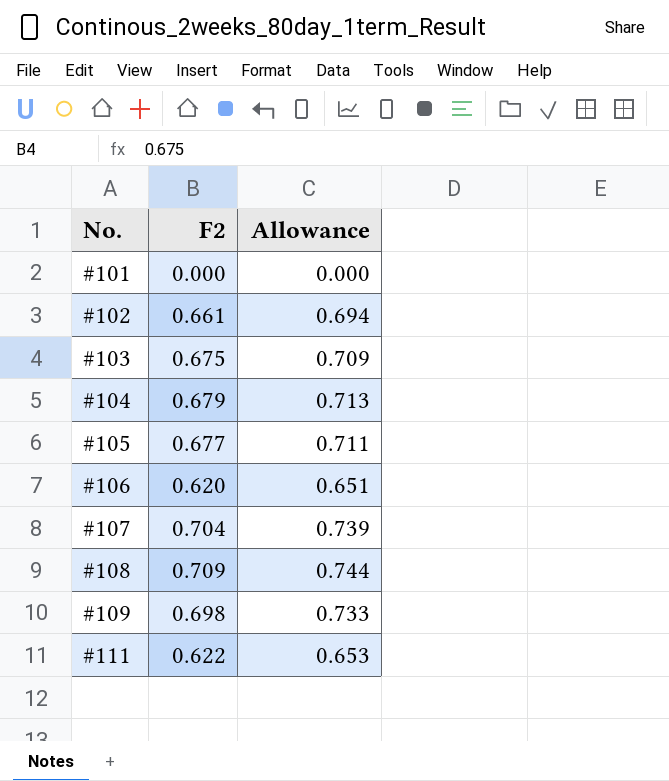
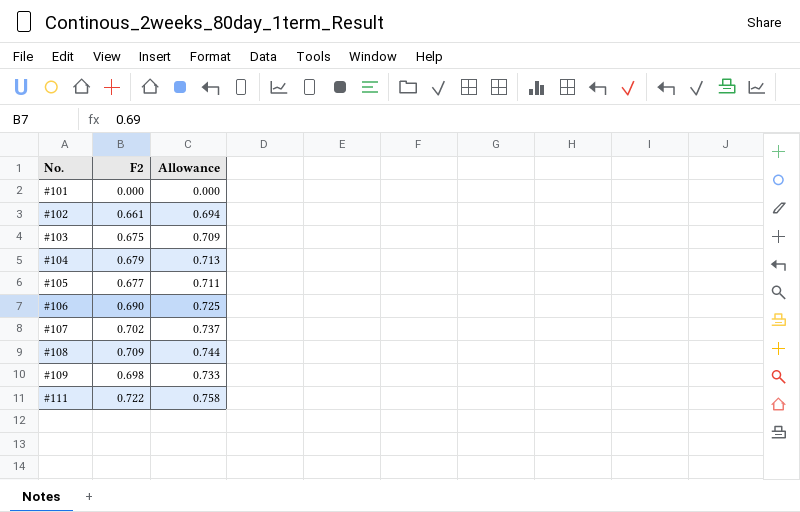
#106 | F2: 0.620 -> 0.690
#106 | Allowance: 0.651 -> 0.725
#107 | F2: 0.704 -> 0.702
#107 | Allowance: 0.739 -> 0.737
#111 | F2: 0.622 -> 0.722
#111 | Allowance: 0.653 -> 0.758

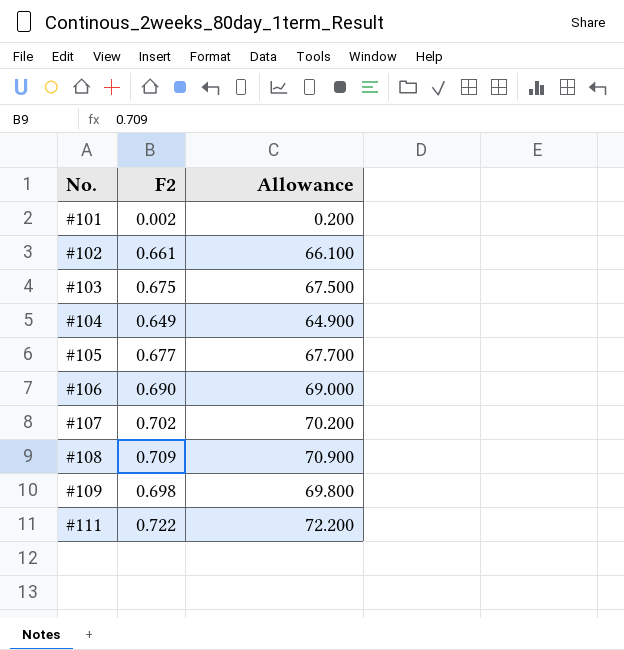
column Allowance | formula: [F2] * 1.05 -> [F2] * 100
#101 | F2: 0.000 -> 0.002
#104 | F2: 0.679 -> 0.649

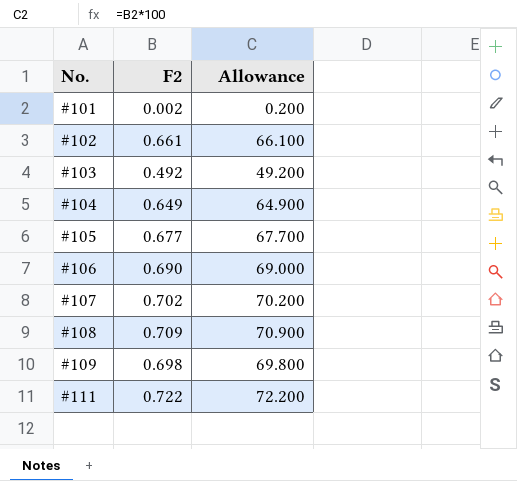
#103 | F2: 0.675 -> 0.492
#103 | Allowance: 67.500 -> 49.200

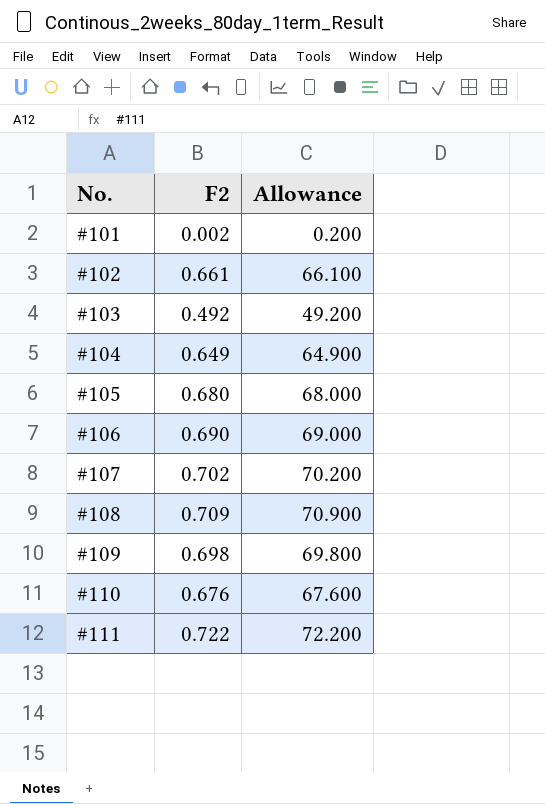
#105 | F2: 0.677 -> 0.680
#105 | Allowance: 67.700 -> 68.000
row #110: none -> 0.676 | 67.600

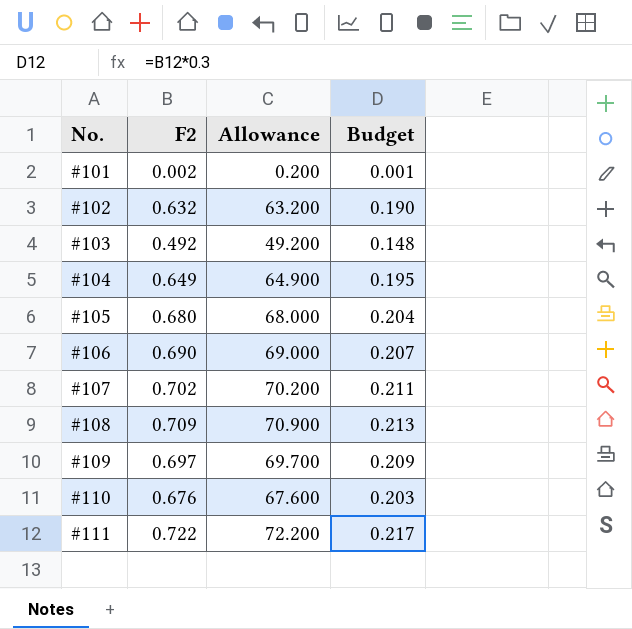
column Budget | formula: none -> [F2] * 0.3
#102 | F2: 0.661 -> 0.632
#102 | Allowance: 66.100 -> 63.200
#109 | F2: 0.698 -> 0.697
#109 | Allowance: 69.800 -> 69.700

